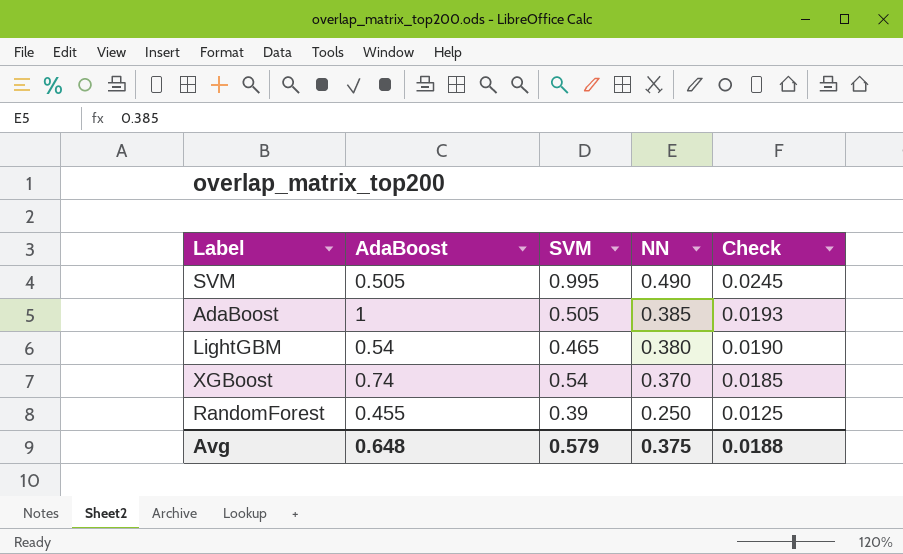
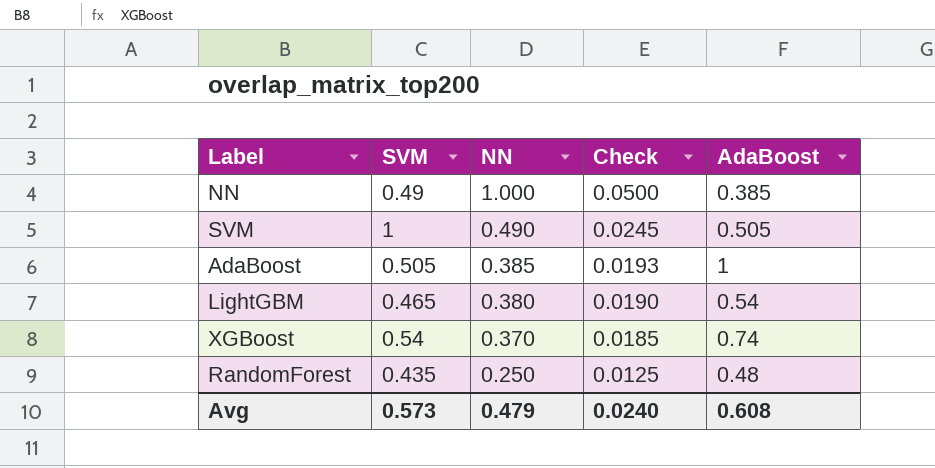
column AdaBoost | position: 2 -> 5
row NN: none -> 0.49 | 1.000 | 0.0500 | 0.385
SVM | SVM: 0.995 -> 1
RandomForest | SVM: 0.39 -> 0.435
RandomForest | AdaBoost: 0.455 -> 0.48
Avg | SVM: 0.579 -> 0.573
Avg | NN: 0.375 -> 0.479
Avg | Check: 0.0188 -> 0.0240
Avg | AdaBoost: 0.648 -> 0.608

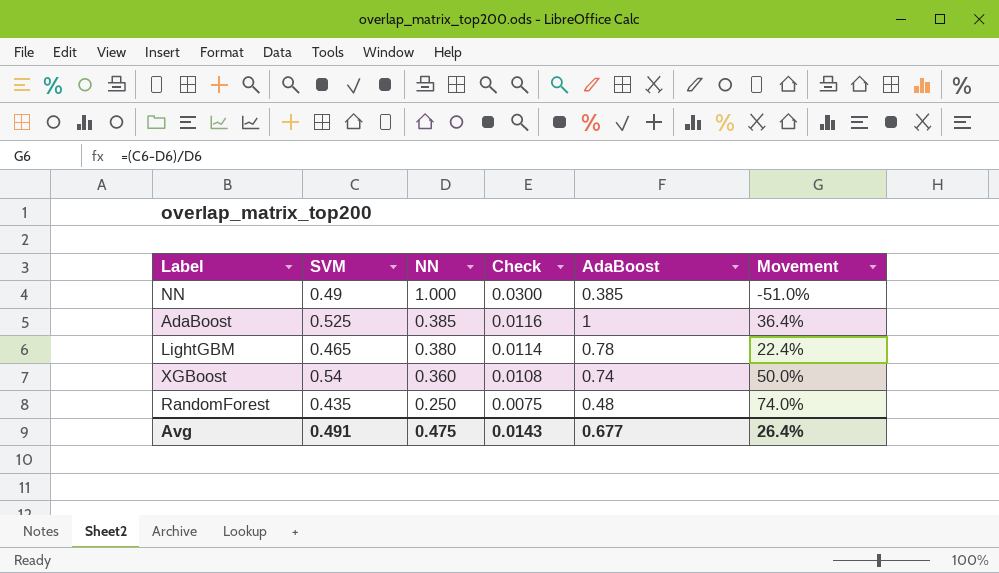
column Check | formula: [NN] * 0.05 -> [NN] * 0.03
column Movement | formula: none -> ([SVM] - [NN]) / [NN]
row SVM: 1 | 0.490 | 0.0245 | 0.505 -> none
AdaBoost | SVM: 0.505 -> 0.525
LightGBM | AdaBoost: 0.54 -> 0.78
XGBoost | NN: 0.370 -> 0.360
Avg | SVM: 0.573 -> 0.491
Avg | NN: 0.479 -> 0.475
Avg | Check: 0.0240 -> 0.0143
Avg | AdaBoost: 0.608 -> 0.677

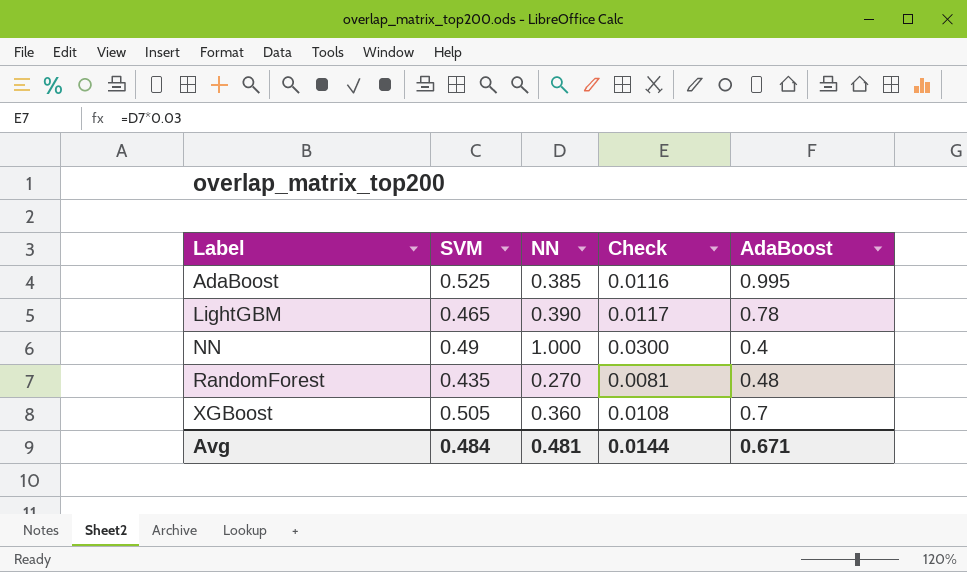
row order: NN descending -> Label ascending
column Movement | formula: ([SVM] - [NN]) / [NN] -> none
AdaBoost | AdaBoost: 1 -> 0.995
LightGBM | NN: 0.380 -> 0.390
LightGBM | Check: 0.0114 -> 0.0117
NN | AdaBoost: 0.385 -> 0.4
RandomForest | NN: 0.250 -> 0.270
RandomForest | Check: 0.0075 -> 0.0081
XGBoost | SVM: 0.54 -> 0.505
XGBoost | AdaBoost: 0.74 -> 0.7
Avg | SVM: 0.491 -> 0.484
Avg | NN: 0.475 -> 0.481
Avg | Check: 0.0143 -> 0.0144
Avg | AdaBoost: 0.677 -> 0.671

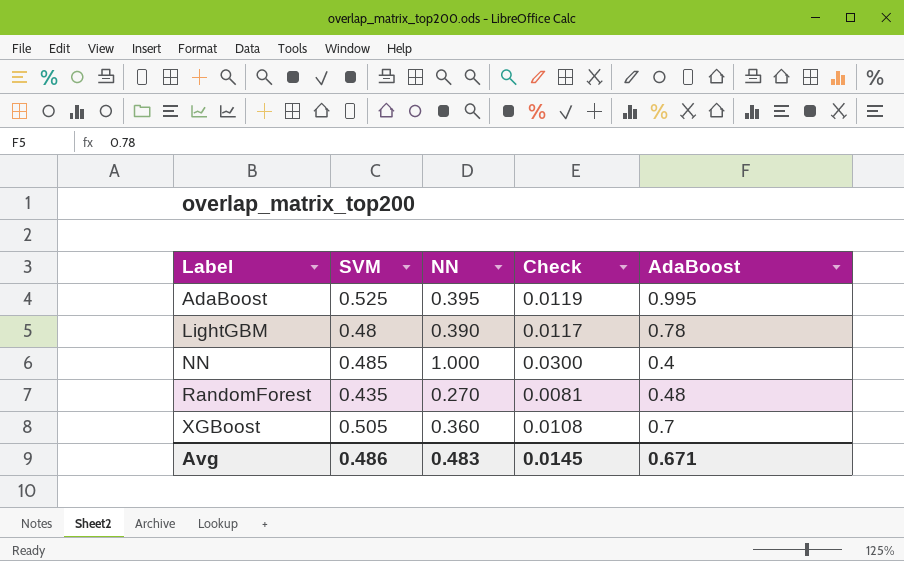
AdaBoost | NN: 0.385 -> 0.395
AdaBoost | Check: 0.0116 -> 0.0119
LightGBM | SVM: 0.465 -> 0.48
NN | SVM: 0.49 -> 0.485
Avg | SVM: 0.484 -> 0.486
Avg | NN: 0.481 -> 0.483
Avg | Check: 0.0144 -> 0.0145

